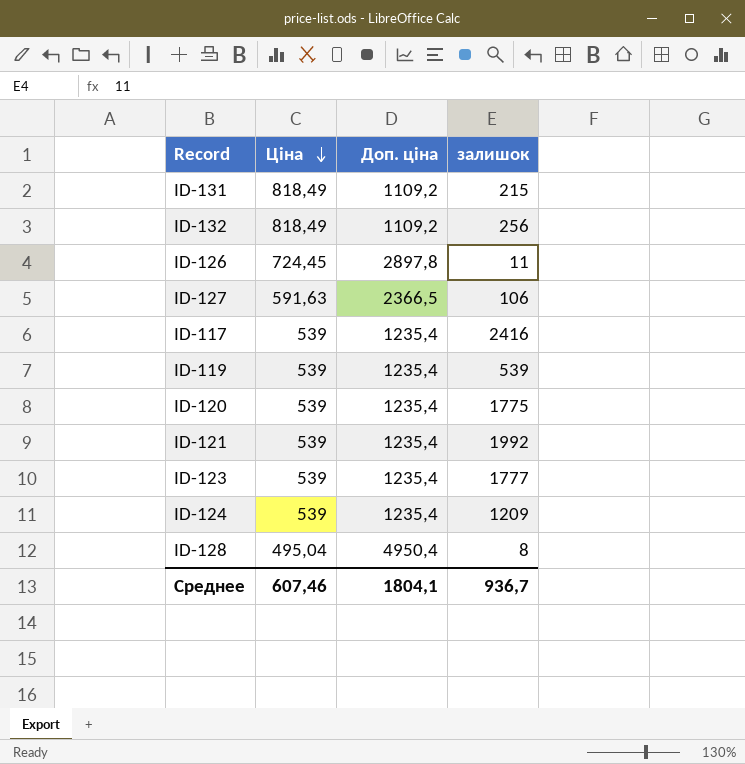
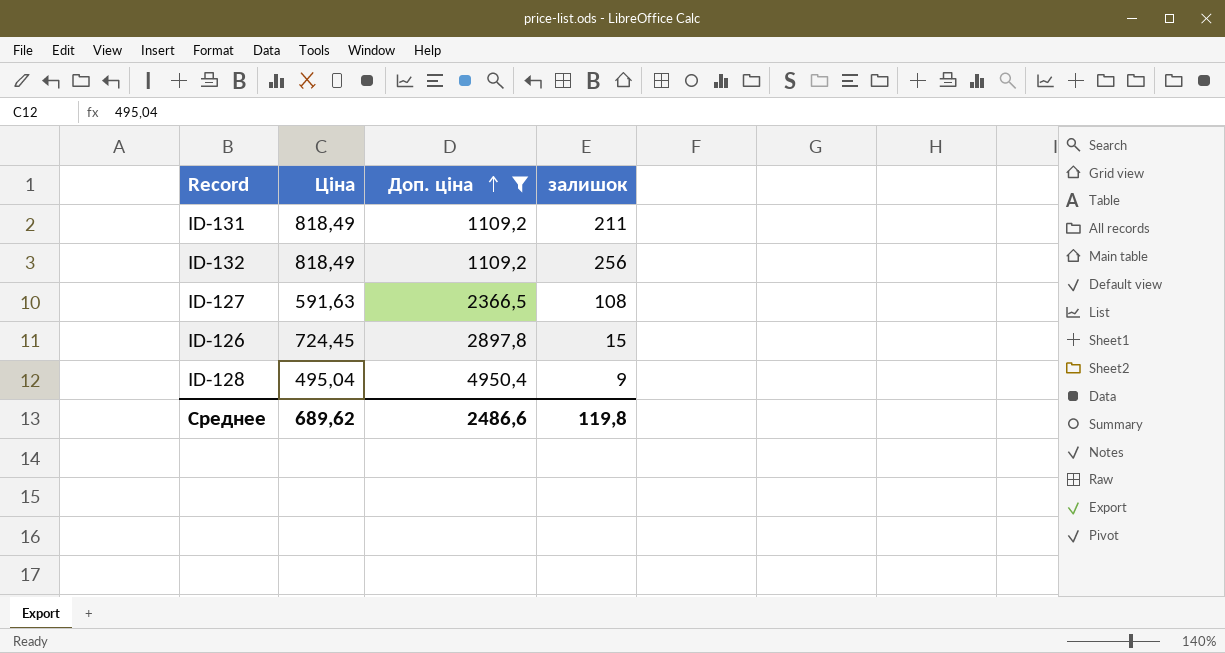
filter: none -> Доп. ціна != 1235,4
row order: Ціна descending -> Доп. ціна ascending
ID-131 | залишок: 215 -> 211
ID-127 | залишок: 106 -> 108
ID-126 | залишок: 11 -> 15
ID-128 | залишок: 8 -> 9
Среднее | Ціна: 607,46 -> 689,62
Среднее | Доп. ціна: 1804,1 -> 2486,6
Среднее | залишок: 936,7 -> 119,8

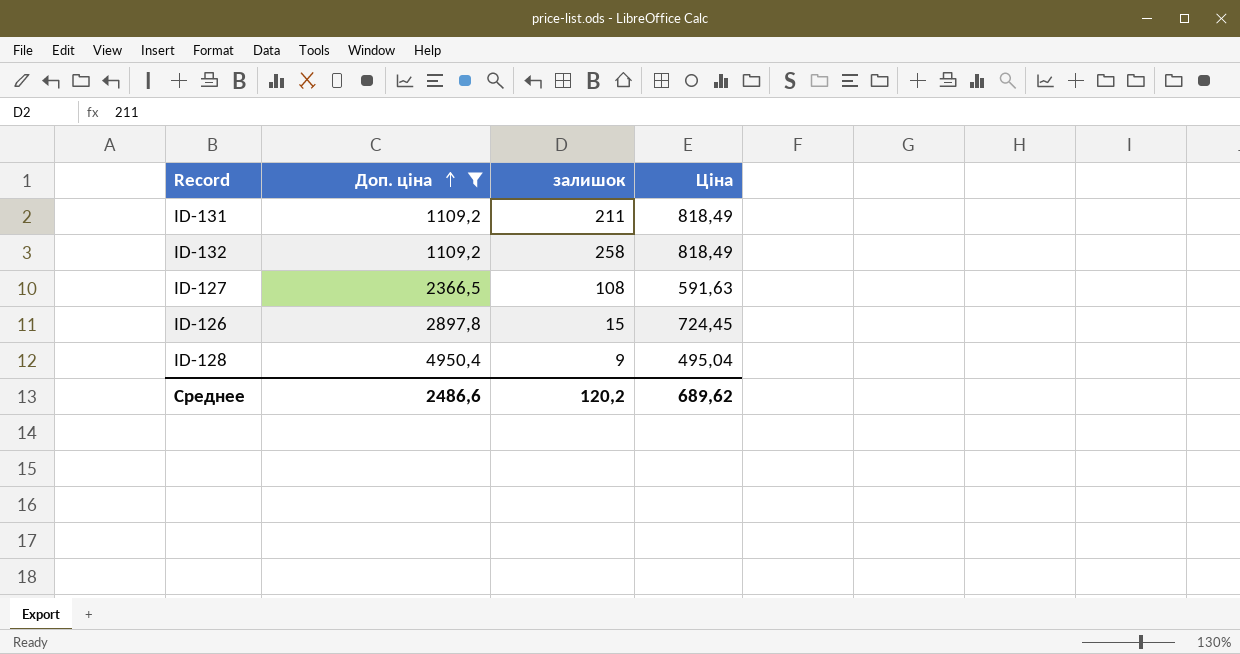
column Ціна | position: 2 -> 4
ID-132 | залишок: 256 -> 258
Среднее | залишок: 119,8 -> 120,2

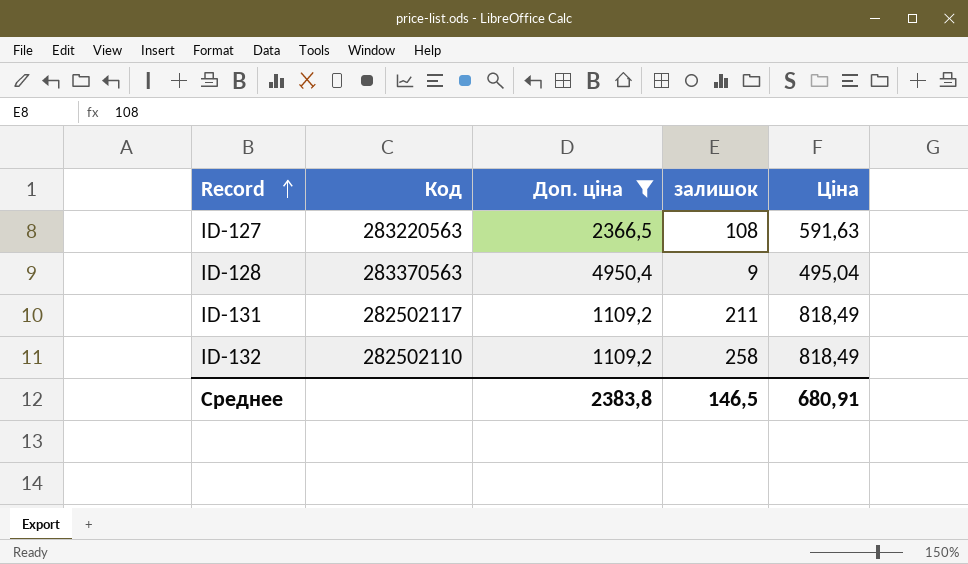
row order: Доп. ціна ascending -> Record ascending
column Код | position: none -> 2
row ID-126: 2897,8 | 15 | 724,45 -> none
Среднее | Доп. ціна: 2486,6 -> 2383,8
Среднее | залишок: 120,2 -> 146,5
Среднее | Ціна: 689,62 -> 680,91

